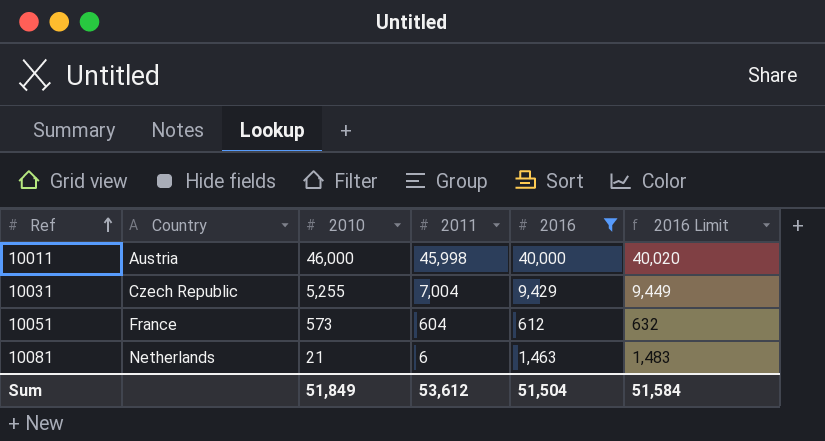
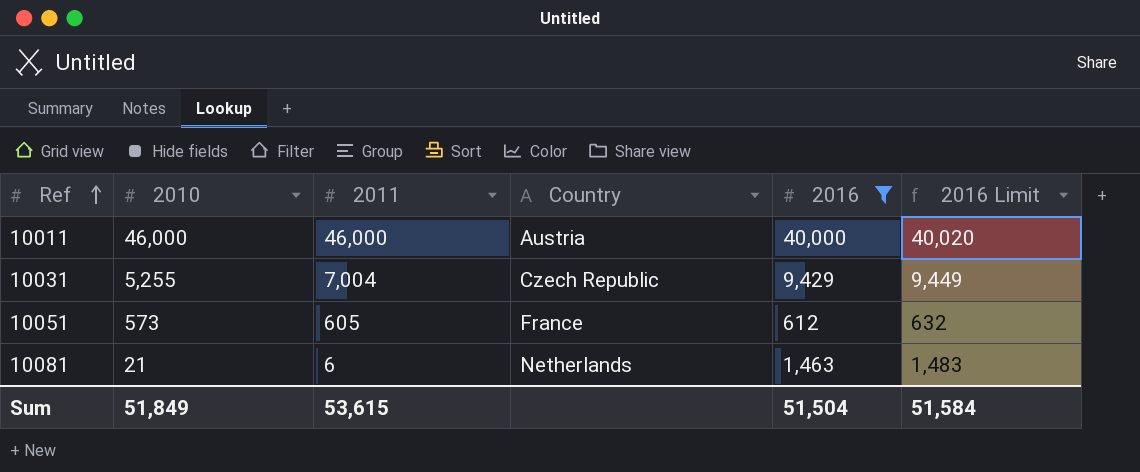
column Country | position: 2 -> 4
10011 | 2011: 45,998 -> 46,000
10051 | 2011: 604 -> 605
Sum | 2011: 53,612 -> 53,615

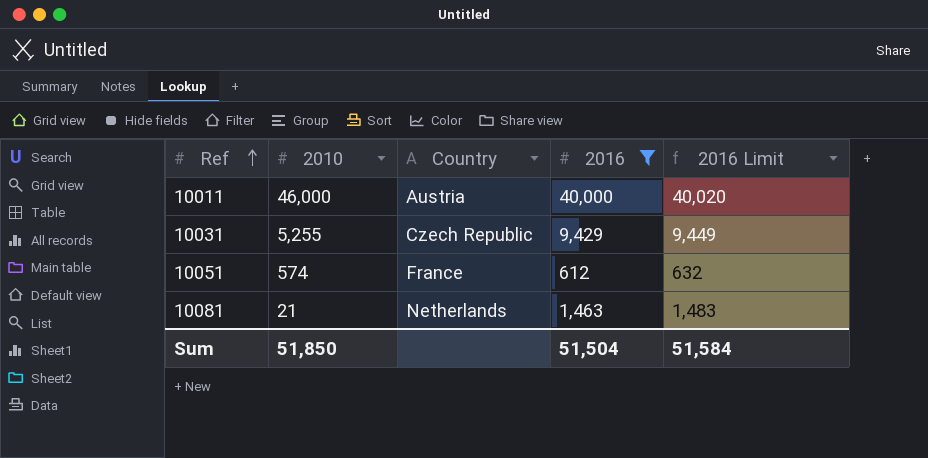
column 2011 | position: 3 -> none
10051 | 2010: 573 -> 574
Sum | 2010: 51,849 -> 51,850

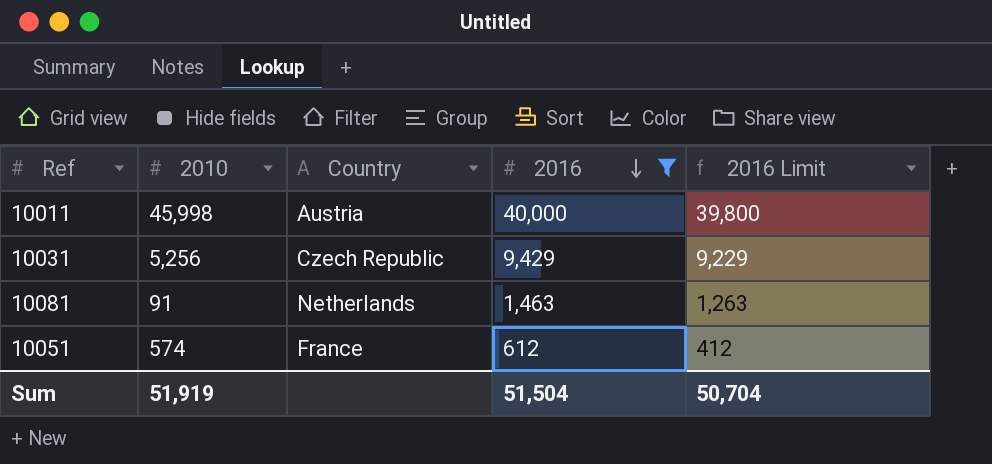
row order: Ref ascending -> 2016 descending
column 2016 Limit | formula: [2016] + 20 -> [2016] - 200
10011 | 2010: 46,000 -> 45,998
10031 | 2010: 5,255 -> 5,256
10081 | 2010: 21 -> 91
Sum | 2010: 51,850 -> 51,919
Sum | 2016 Limit: 51,584 -> 50,704

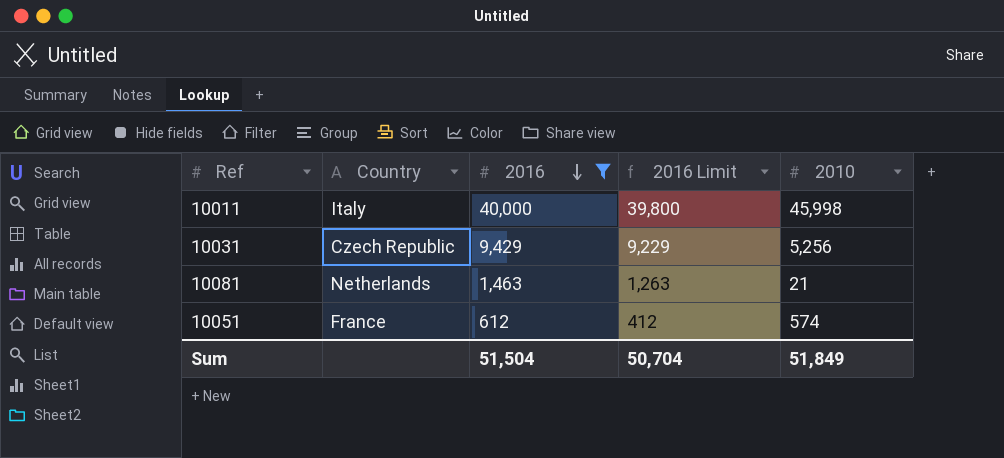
column 2010 | position: 2 -> 5
10011 | Country: Austria -> Italy
10081 | 2010: 91 -> 21
Sum | 2010: 51,919 -> 51,849

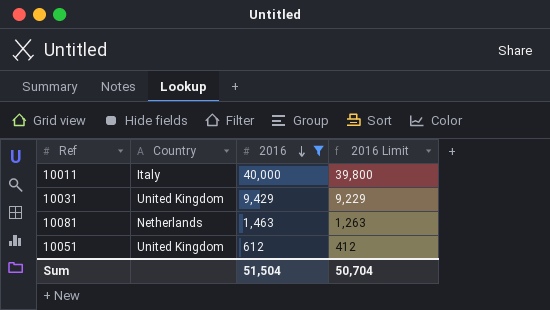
column 2010 | position: 5 -> none
10031 | Country: Czech Republic -> United Kingdom
10051 | Country: France -> United Kingdom

